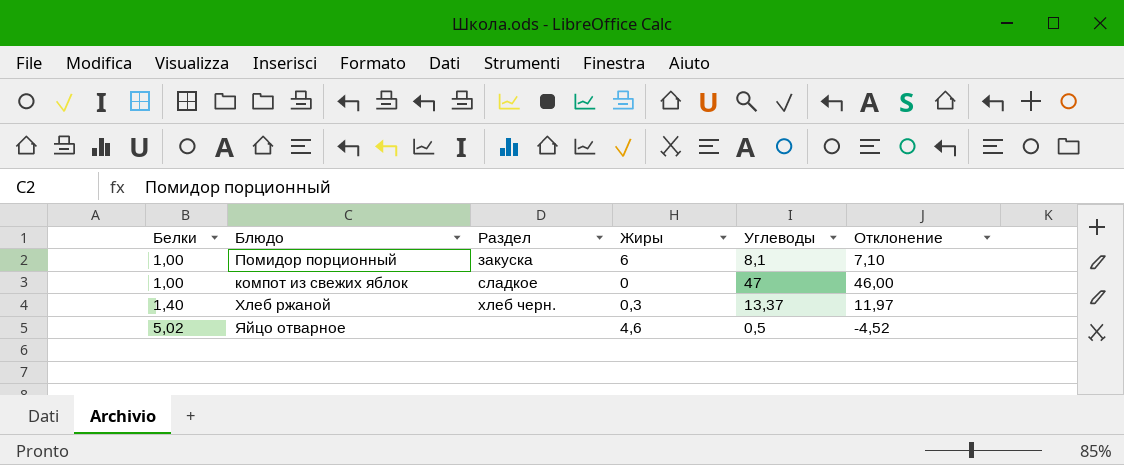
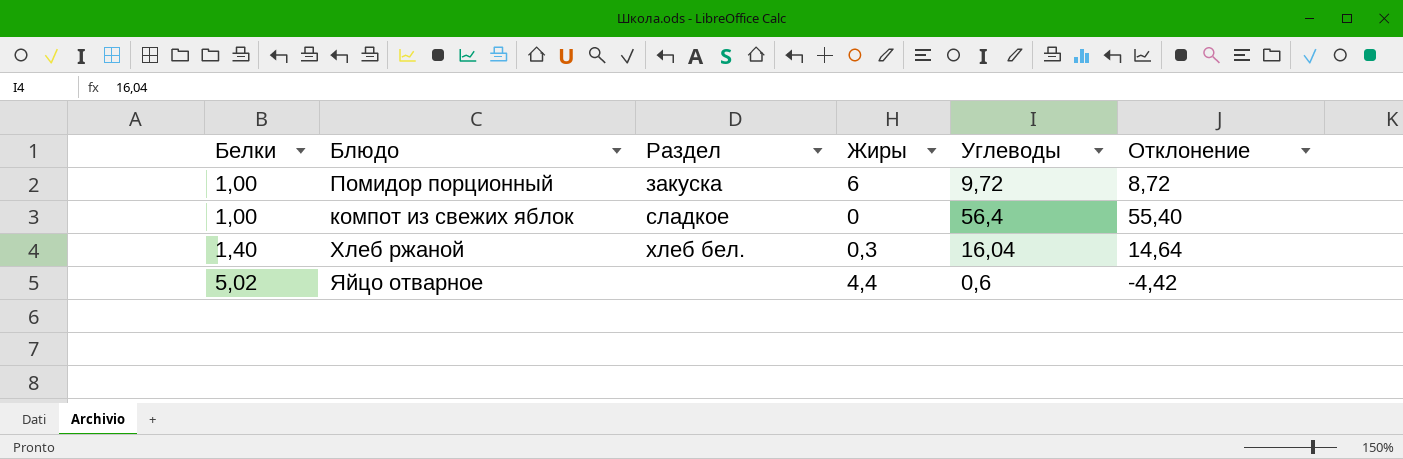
Помидор порционный | Углеводы: 8,1 -> 9,72
Помидор порционный | Отклонение: 7,10 -> 8,72
компот из свежих яблок | Углеводы: 47 -> 56,4
компот из свежих яблок | Отклонение: 46,00 -> 55,40
Хлеб ржаной | Раздел: хлеб черн. -> хлеб бел.
Хлеб ржаной | Углеводы: 13,37 -> 16,04
Хлеб ржаной | Отклонение: 11,97 -> 14,64
Яйцо отварное | Жиры: 4,6 -> 4,4
Яйцо отварное | Углеводы: 0,5 -> 0,6
Яйцо отварное | Отклонение: -4,52 -> -4,42

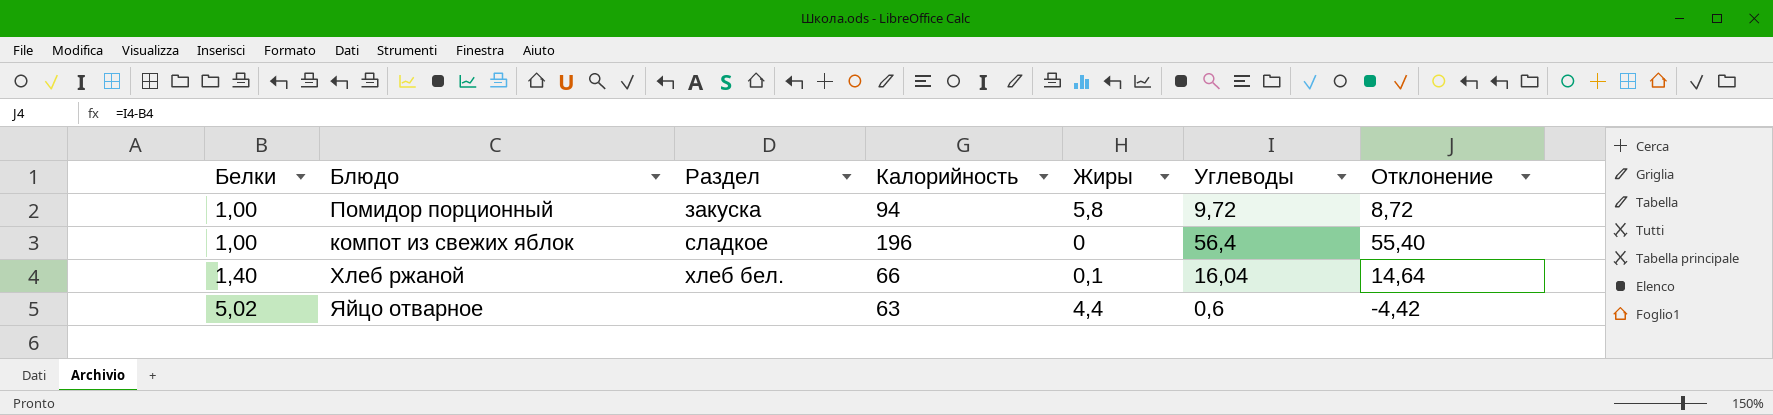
column Калорийность | position: none -> 4
Помидор порционный | Жиры: 6 -> 5,8
Хлеб ржаной | Жиры: 0,3 -> 0,1

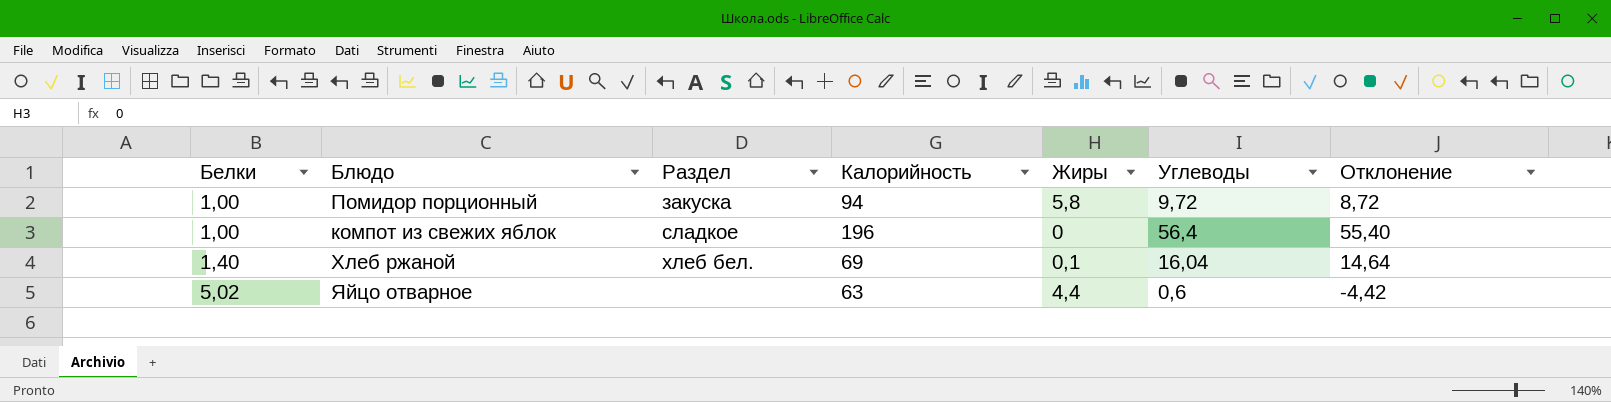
Хлеб ржаной | Калорийность: 66 -> 69

